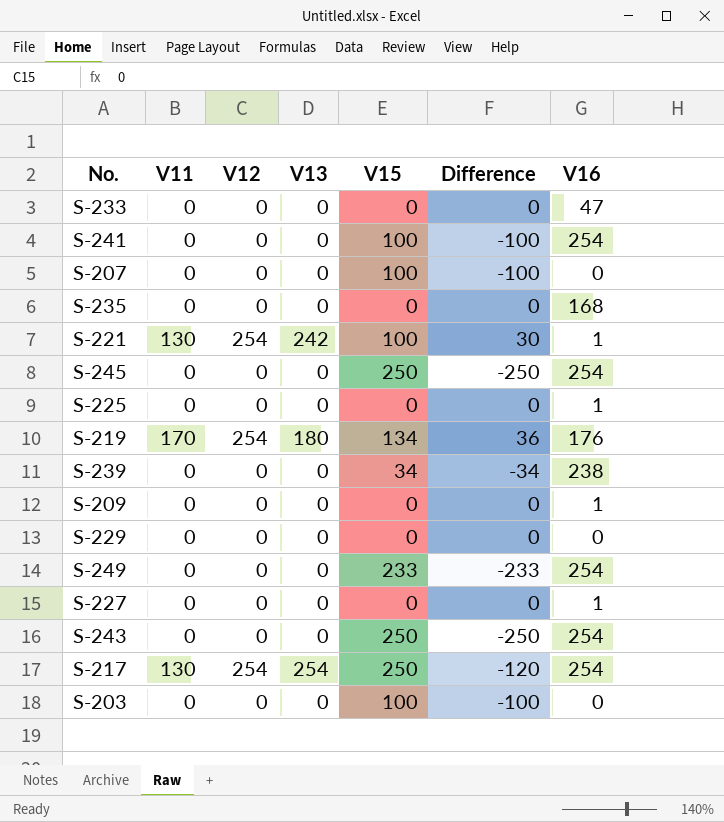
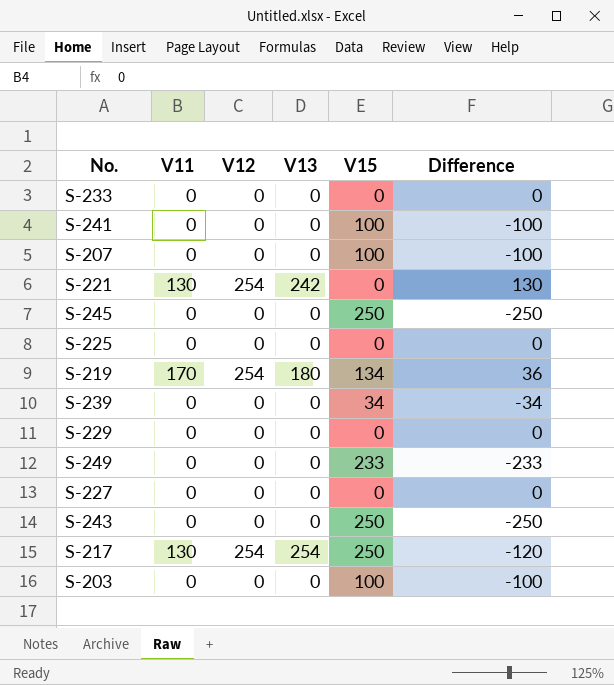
column V16 | position: 7 -> none
row S-235: 0 | 0 | 0 | 0 | 0 | 168 -> none
row S-209: 0 | 0 | 0 | 0 | 0 | 1 -> none
S-221 | V15: 100 -> 0
S-221 | Difference: 30 -> 130

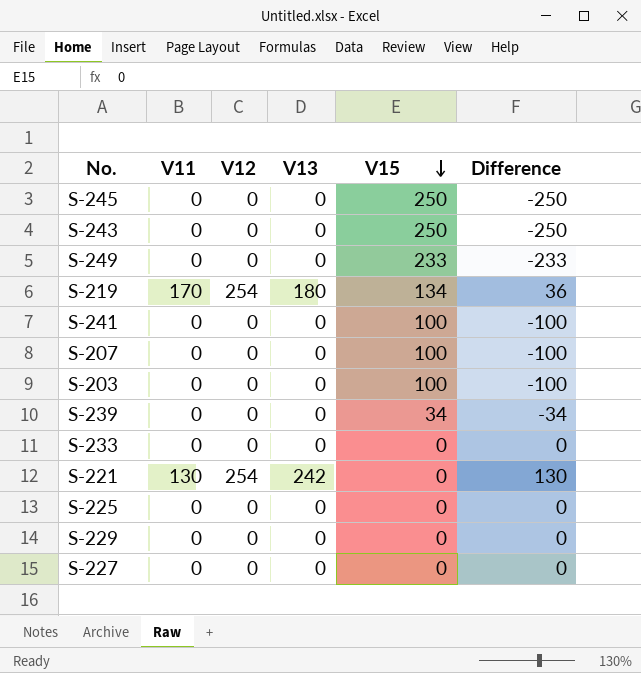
row order: none -> V15 descending
row S-217: 130 | 254 | 254 | 250 | -120 -> none

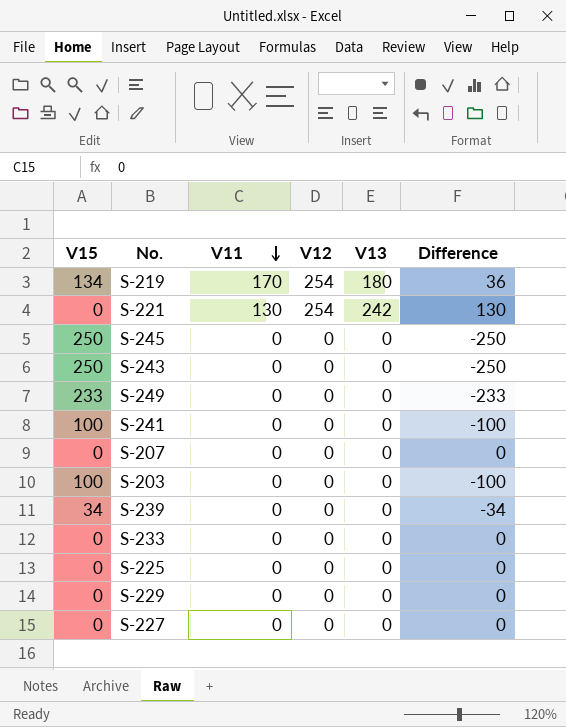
row order: V15 descending -> V11 descending
column V15 | position: 5 -> 1
S-207 | V15: 100 -> 0
S-207 | Difference: -100 -> 0

